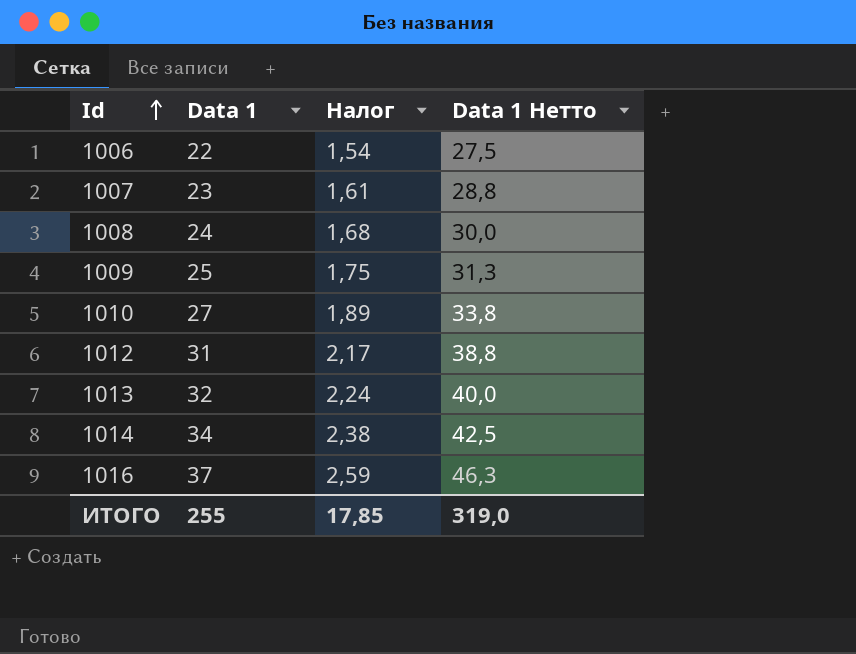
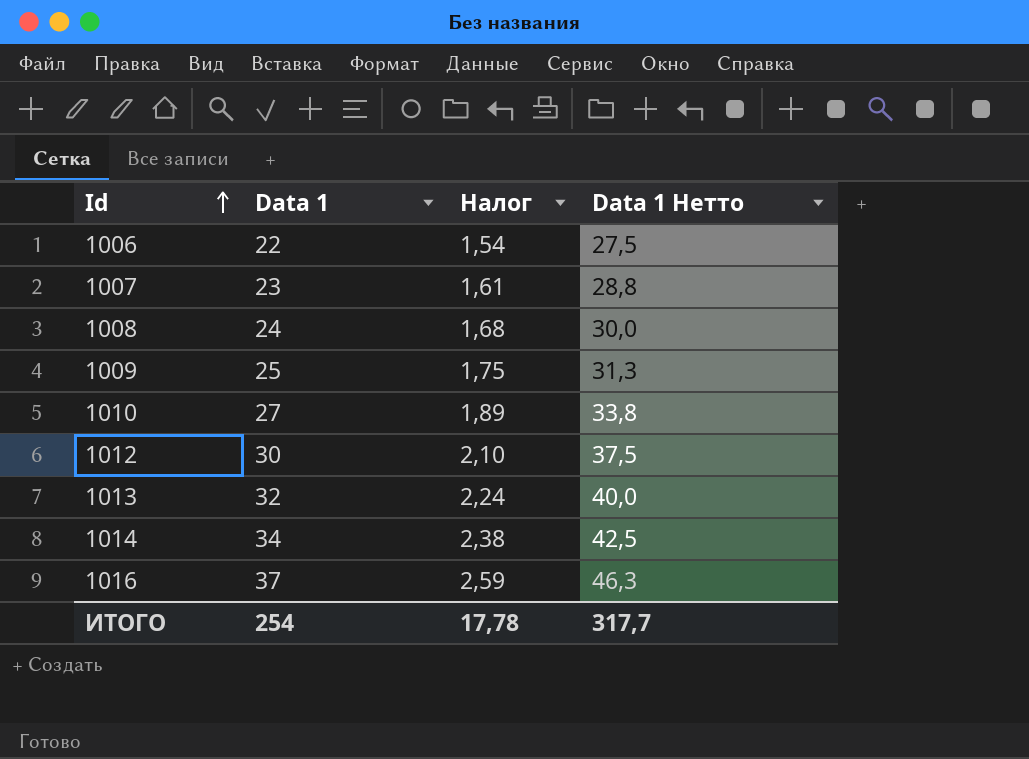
1012 | Data 1: 31 -> 30
1012 | Налог: 2,17 -> 2,10
1012 | Data 1 Нетто: 38,8 -> 37,5
ИТОГО | Data 1: 255 -> 254
ИТОГО | Налог: 17,85 -> 17,78
ИТОГО | Data 1 Нетто: 319,0 -> 317,7

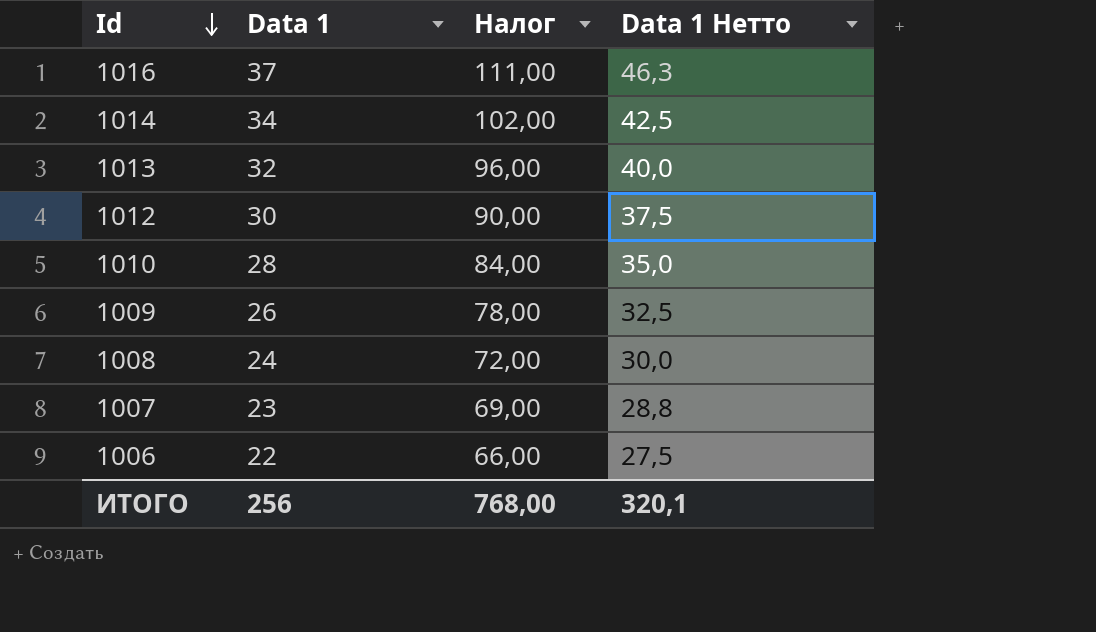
row order: Id ascending -> Id descending
column Налог | formula: [Data 1] * 0,07 -> [Data 1] * 3
1010 | Data 1: 27 -> 28
1010 | Data 1 Нетто: 33,8 -> 35,0
1009 | Data 1: 25 -> 26
1009 | Data 1 Нетто: 31,3 -> 32,5
ИТОГО | Data 1: 254 -> 256
ИТОГО | Налог: 17,78 -> 768,00
ИТОГО | Data 1 Нетто: 317,7 -> 320,1

